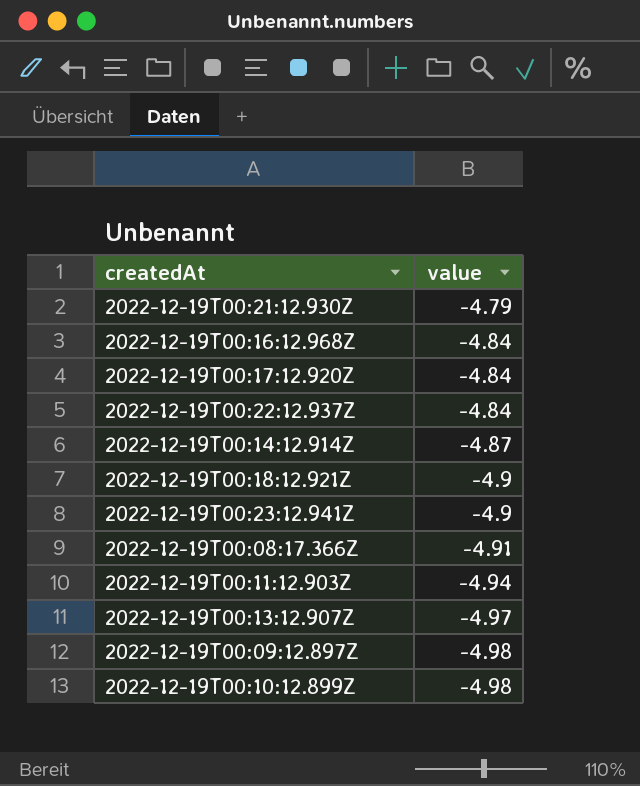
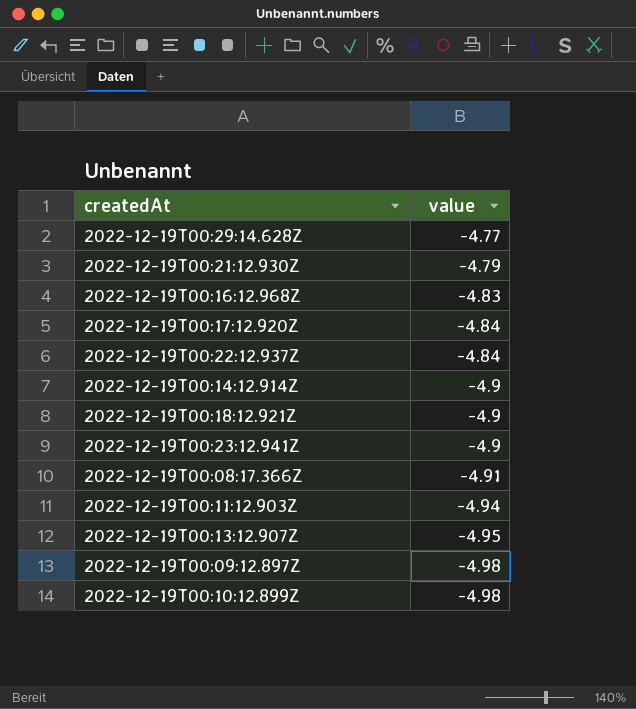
row 2022-12-19T00:29:14.628Z: none -> -4.77
2022-12-19T00:16:12.968Z | value: -4.84 -> -4.83
2022-12-19T00:14:12.914Z | value: -4.87 -> -4.9
2022-12-19T00:13:12.907Z | value: -4.97 -> -4.95

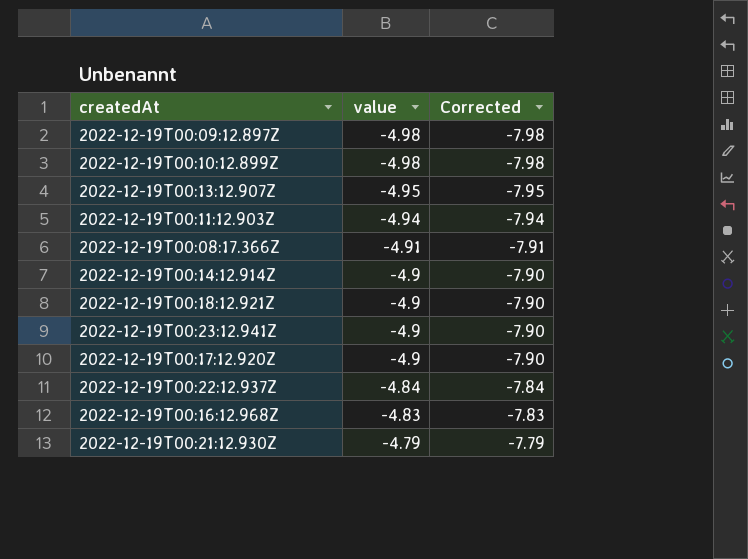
row order: value descending -> value ascending
column Corrected | formula: none -> [value] - 3
row 2022-12-19T00:29:14.628Z: -4.77 -> none
2022-12-19T00:17:12.920Z | value: -4.84 -> -4.9

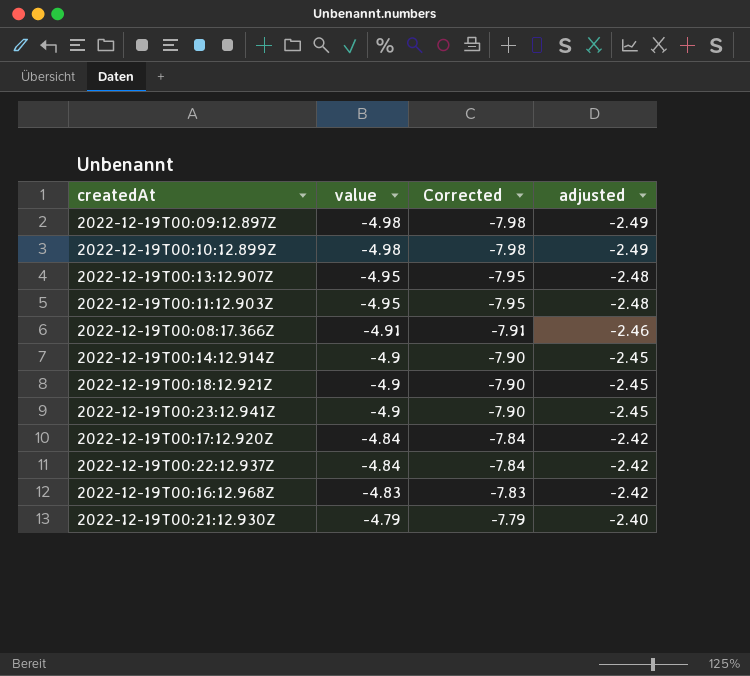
column adjusted | formula: none -> [value] * 0.5
2022-12-19T00:11:12.903Z | value: -4.94 -> -4.95
2022-12-19T00:11:12.903Z | Corrected: -7.94 -> -7.95
2022-12-19T00:17:12.920Z | value: -4.9 -> -4.84
2022-12-19T00:17:12.920Z | Corrected: -7.90 -> -7.84

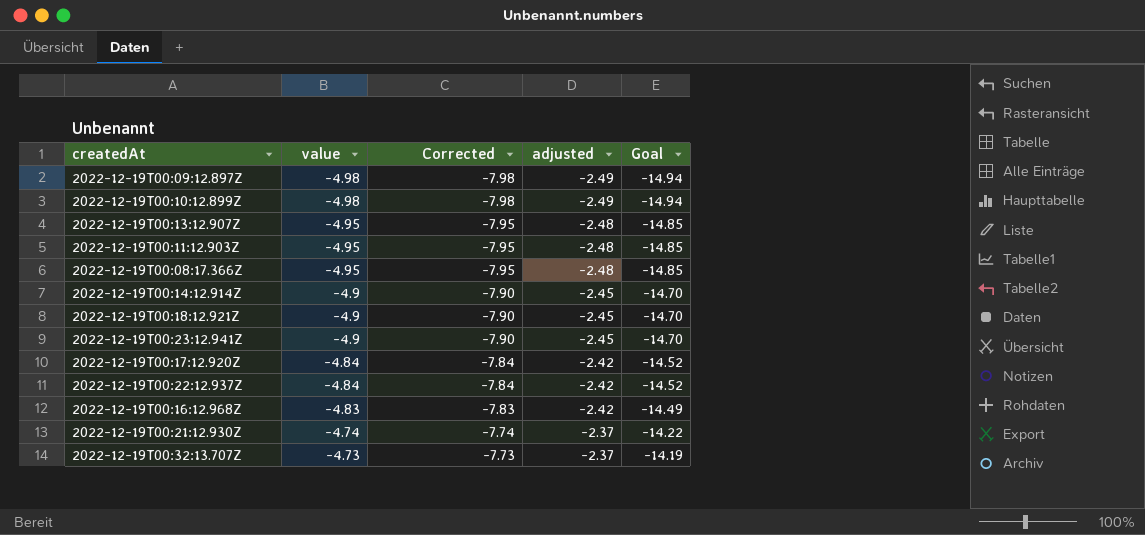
column Goal | formula: none -> [value] * 3
2022-12-19T00:08:17.366Z | value: -4.91 -> -4.95
2022-12-19T00:08:17.366Z | Corrected: -7.91 -> -7.95
2022-12-19T00:08:17.366Z | adjusted: -2.46 -> -2.48
2022-12-19T00:21:12.930Z | value: -4.79 -> -4.74
2022-12-19T00:21:12.930Z | Corrected: -7.79 -> -7.74
2022-12-19T00:21:12.930Z | adjusted: -2.40 -> -2.37
row 2022-12-19T00:32:13.707Z: none -> -4.73 | -7.73 | -2.37 | -14.19

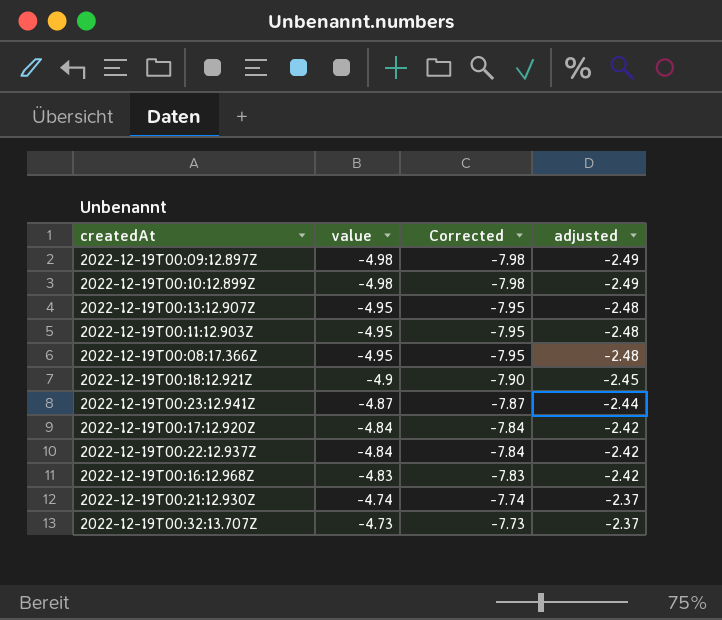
column Goal | formula: [value] * 3 -> none
row 2022-12-19T00:14:12.914Z: -4.9 | -7.90 | -2.45 | -14.70 -> none
2022-12-19T00:23:12.941Z | value: -4.9 -> -4.87
2022-12-19T00:23:12.941Z | Corrected: -7.90 -> -7.87
2022-12-19T00:23:12.941Z | adjusted: -2.45 -> -2.44

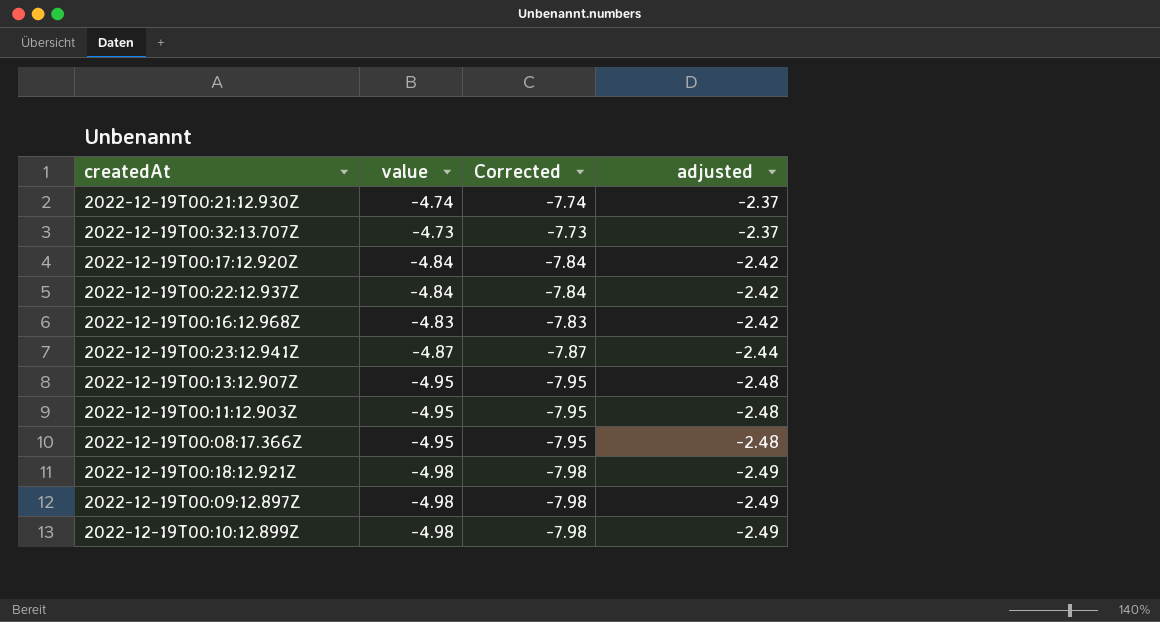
row order: value ascending -> adjusted descending
2022-12-19T00:18:12.921Z | value: -4.9 -> -4.98
2022-12-19T00:18:12.921Z | Corrected: -7.90 -> -7.98
2022-12-19T00:18:12.921Z | adjusted: -2.45 -> -2.49

